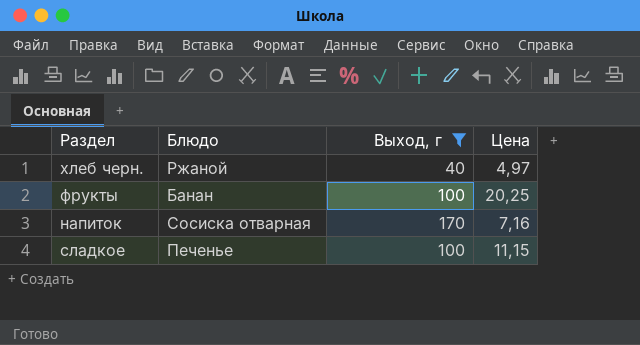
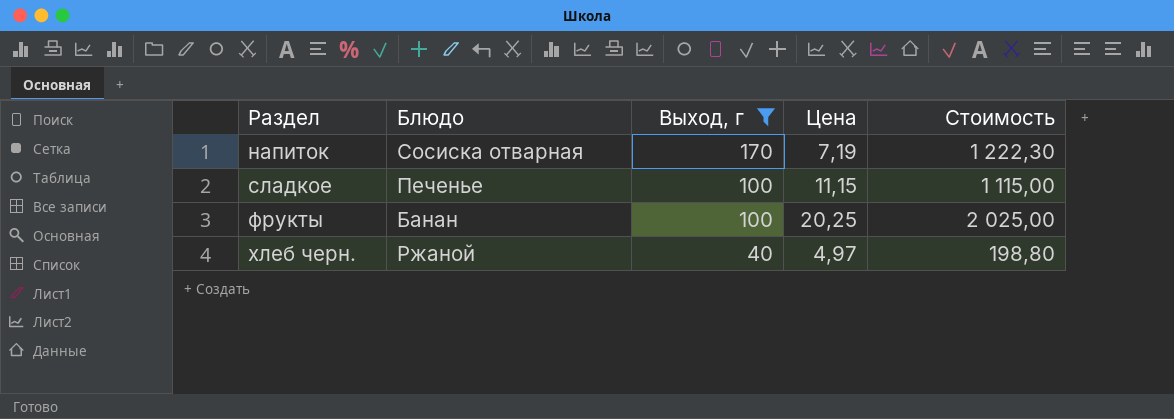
row order: none -> Раздел ascending
column Стоимость | formula: none -> [Выход, г] * [Цена]
напиток | Цена: 7,16 -> 7,19

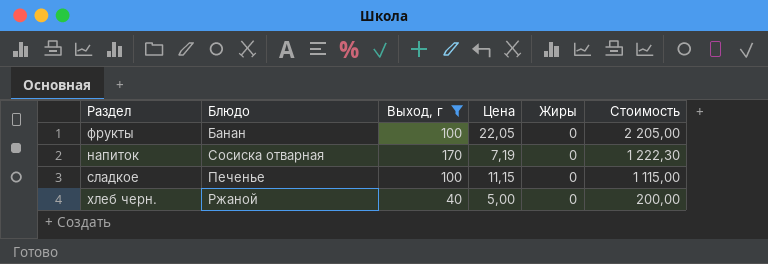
row order: Раздел ascending -> Стоимость descending
column Жиры | position: none -> 5
фрукты | Цена: 20,25 -> 22,05
фрукты | Стоимость: 2 025,00 -> 2 205,00
хлеб черн. | Цена: 4,97 -> 5,00
хлеб черн. | Стоимость: 198,80 -> 200,00

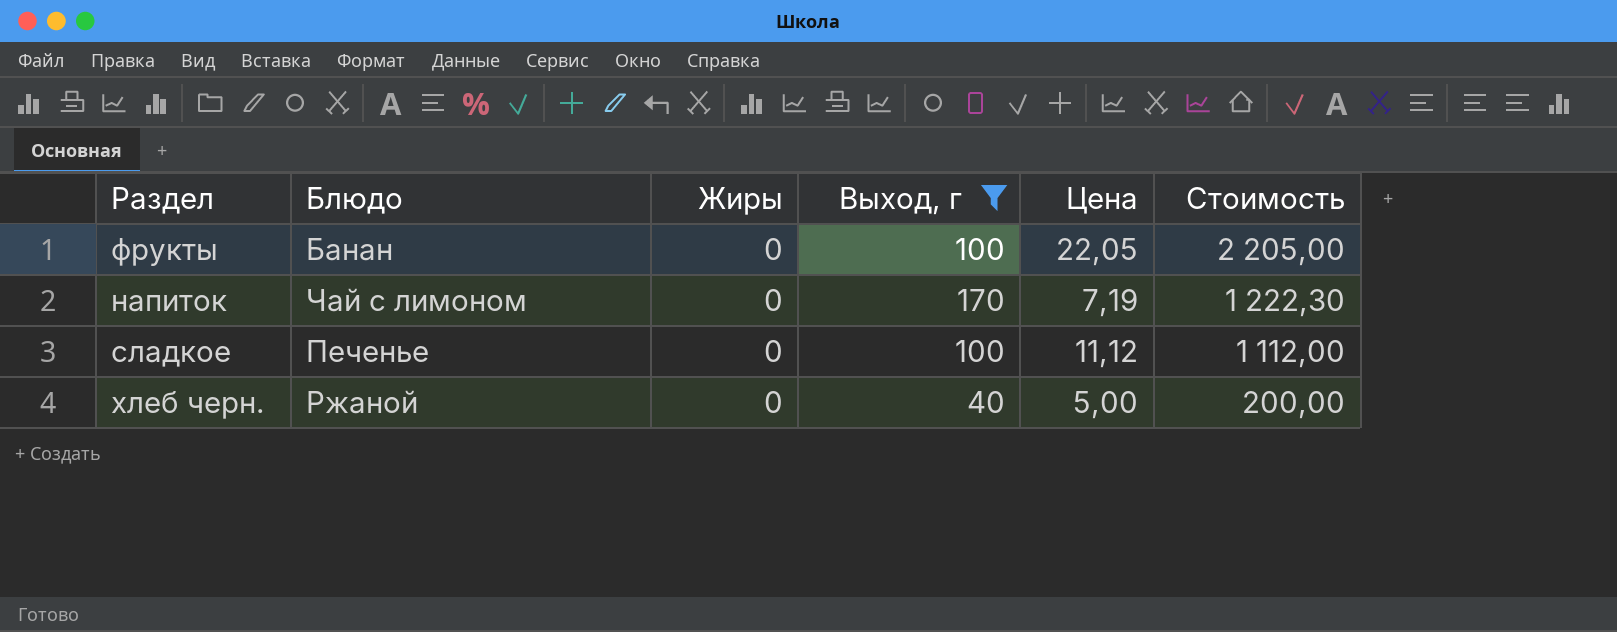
column Жиры | position: 5 -> 3
напиток | Блюдо: Сосиска отварная -> Чай с лимоном
сладкое | Цена: 11,15 -> 11,12
сладкое | Стоимость: 1 115,00 -> 1 112,00

